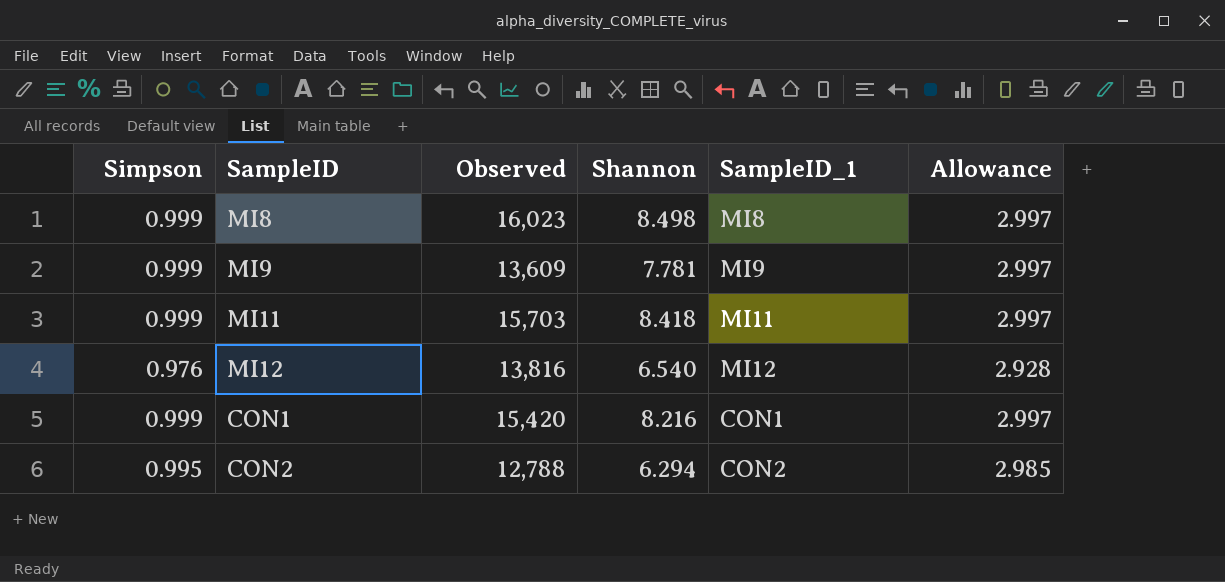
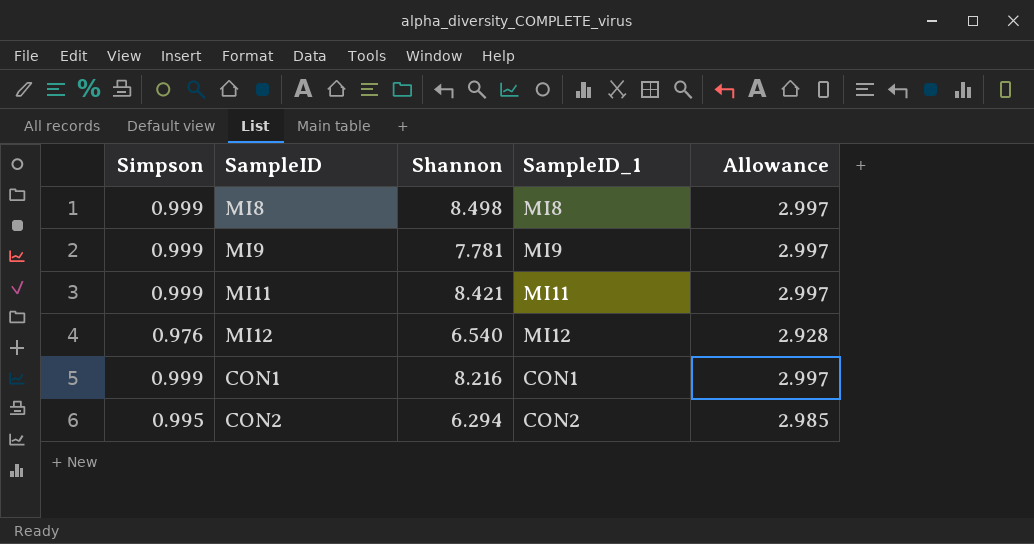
column Observed | position: 3 -> none
MI11 | Shannon: 8.418 -> 8.421

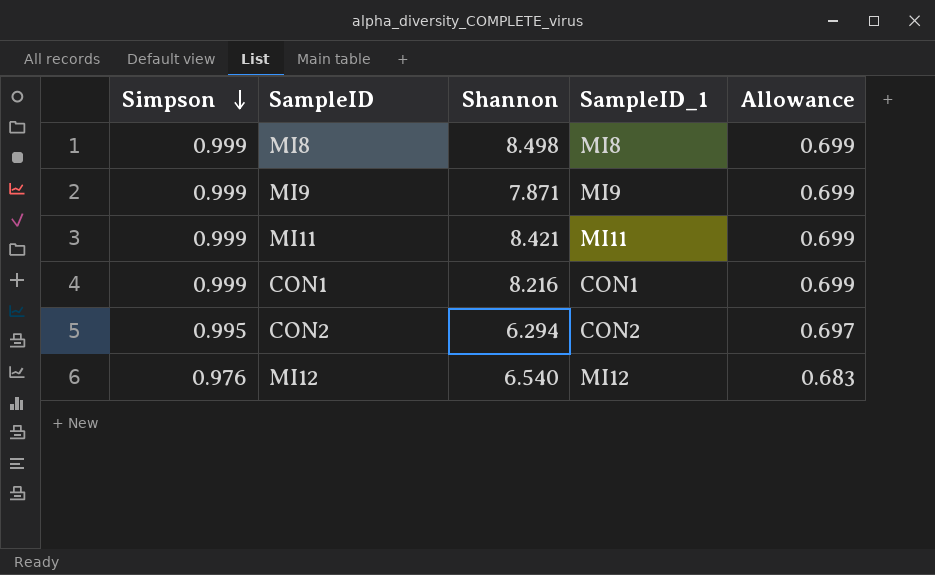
row order: none -> Simpson descending
column Allowance | formula: [Simpson] * 3 -> [Simpson] * 0.7
MI9 | Shannon: 7.781 -> 7.871

